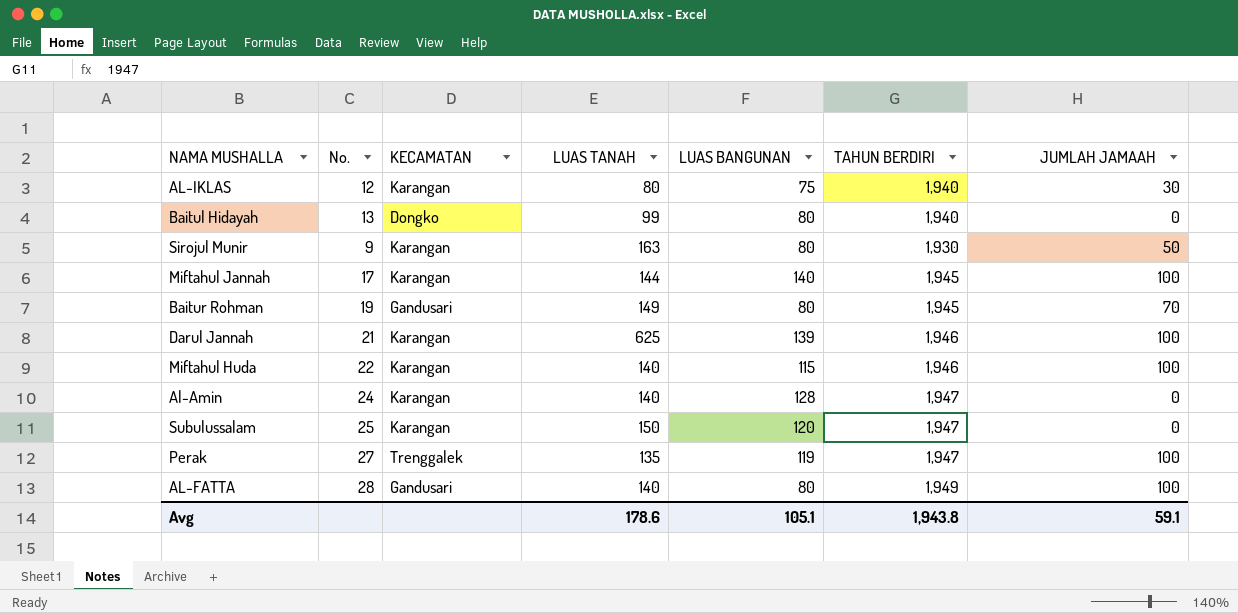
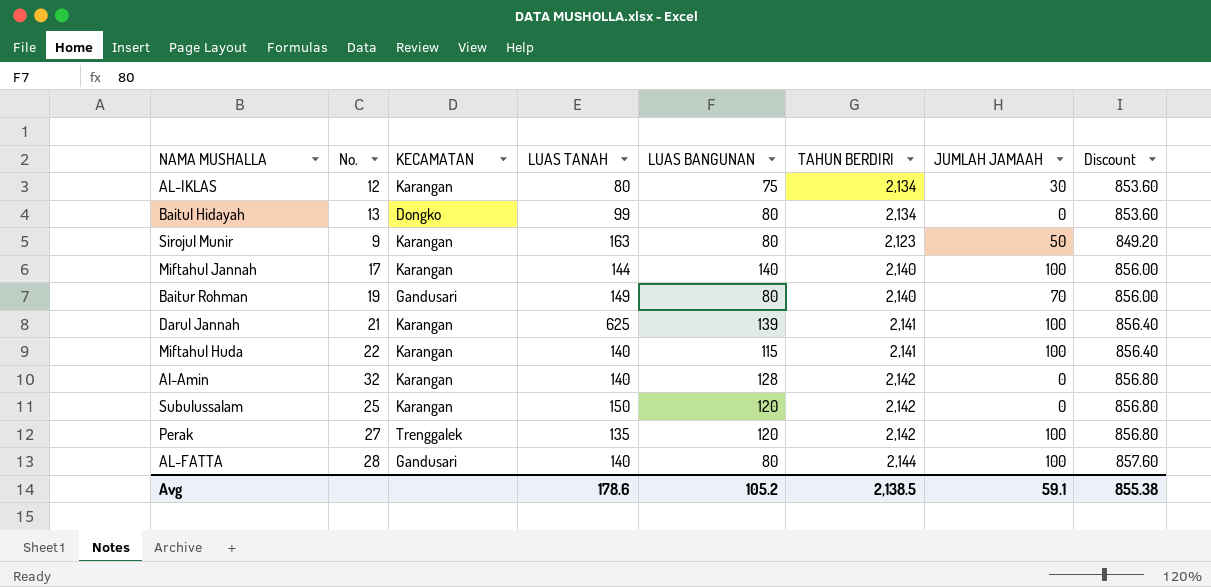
column Discount | formula: none -> [TAHUN BERDIRI] * 0.4
AL-IKLAS | TAHUN BERDIRI: 1,940 -> 2,134
Baitul Hidayah | TAHUN BERDIRI: 1,940 -> 2,134
Sirojul Munir | TAHUN BERDIRI: 1,930 -> 2,123
Miftahul Jannah | TAHUN BERDIRI: 1,945 -> 2,140
Baitur Rohman | TAHUN BERDIRI: 1,945 -> 2,140
Darul Jannah | TAHUN BERDIRI: 1,946 -> 2,141
Miftahul Huda | TAHUN BERDIRI: 1,946 -> 2,141
Al-Amin | No.: 24 -> 32
Al-Amin | TAHUN BERDIRI: 1,947 -> 2,142
Subulussalam | TAHUN BERDIRI: 1,947 -> 2,142
Perak | LUAS BANGUNAN: 119 -> 120
Perak | TAHUN BERDIRI: 1,947 -> 2,142
AL-FATTA | TAHUN BERDIRI: 1,949 -> 2,144
Avg | LUAS BANGUNAN: 105.1 -> 105.2
Avg | TAHUN BERDIRI: 1,943.8 -> 2,138.5

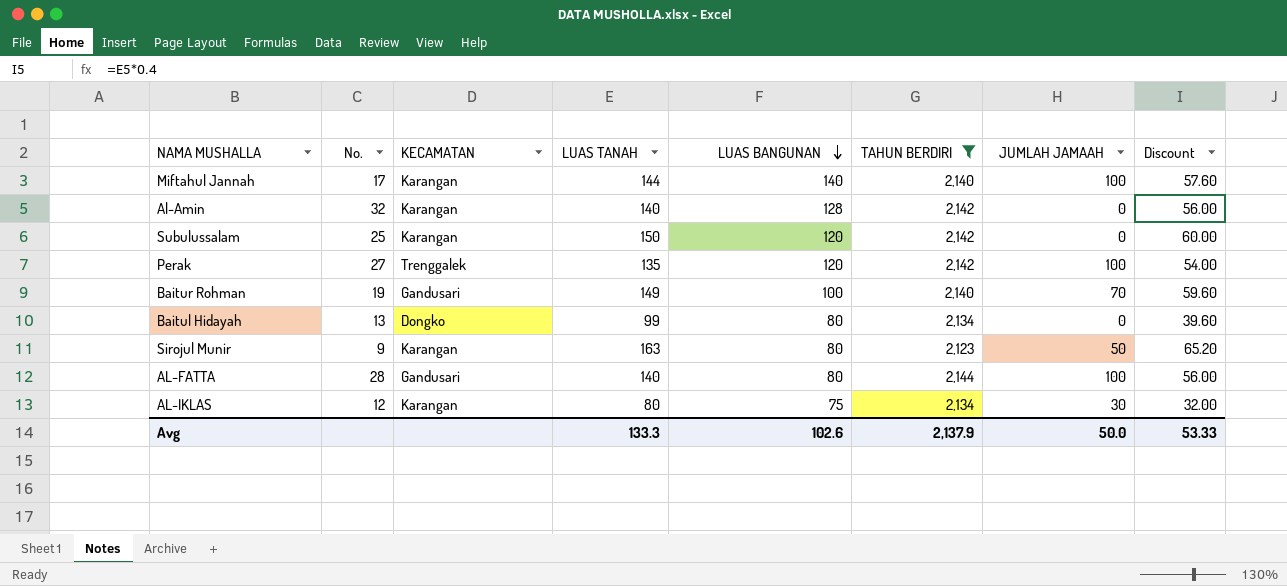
filter: none -> TAHUN BERDIRI != 2,141
row order: none -> LUAS BANGUNAN descending
column Discount | formula: [TAHUN BERDIRI] * 0.4 -> [LUAS TANAH] * 0.4
Baitur Rohman | LUAS BANGUNAN: 80 -> 100
Avg | LUAS TANAH: 178.6 -> 133.3
Avg | LUAS BANGUNAN: 105.2 -> 102.6
Avg | TAHUN BERDIRI: 2,138.5 -> 2,137.9
Avg | JUMLAH JAMAAH: 59.1 -> 50.0
Avg | Discount: 855.38 -> 53.33

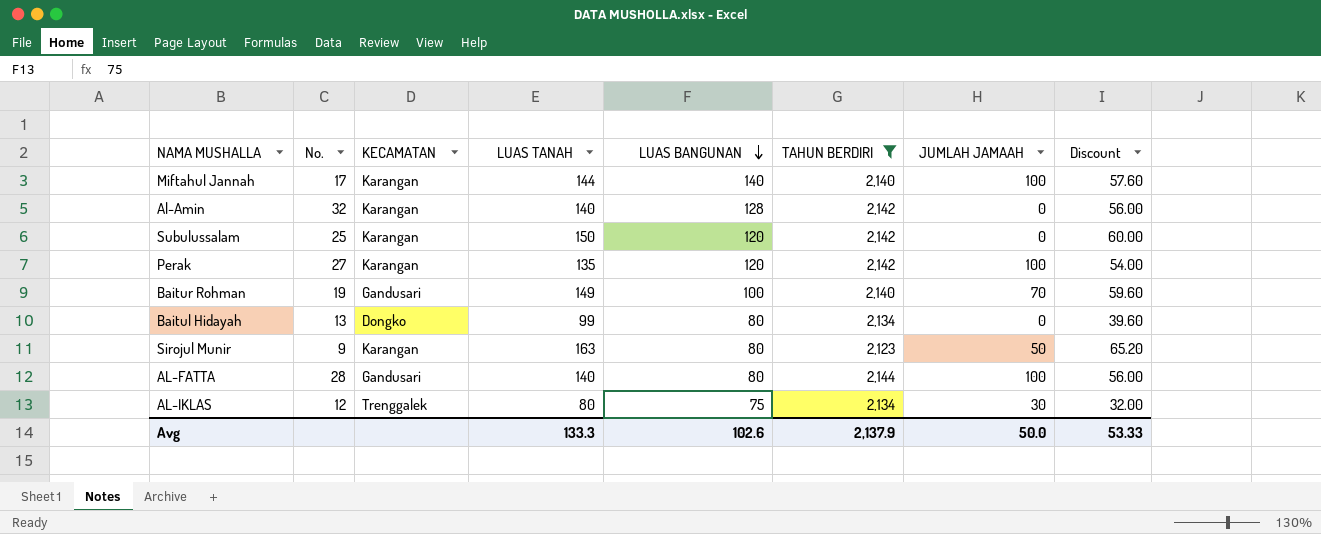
Perak | KECAMATAN: Trenggalek -> Karangan
AL-IKLAS | KECAMATAN: Karangan -> Trenggalek

